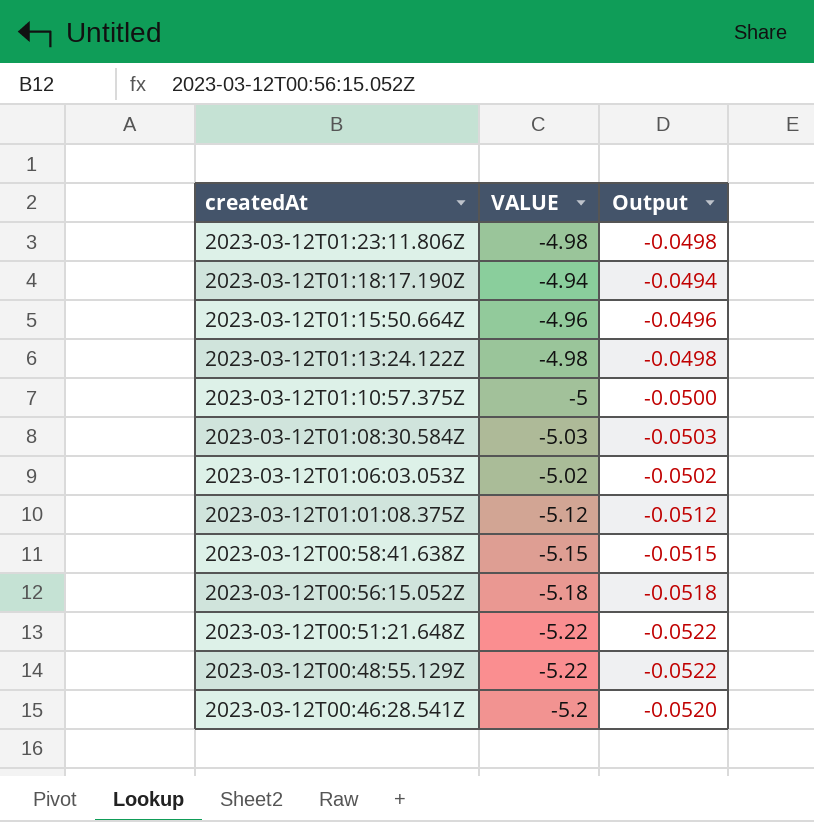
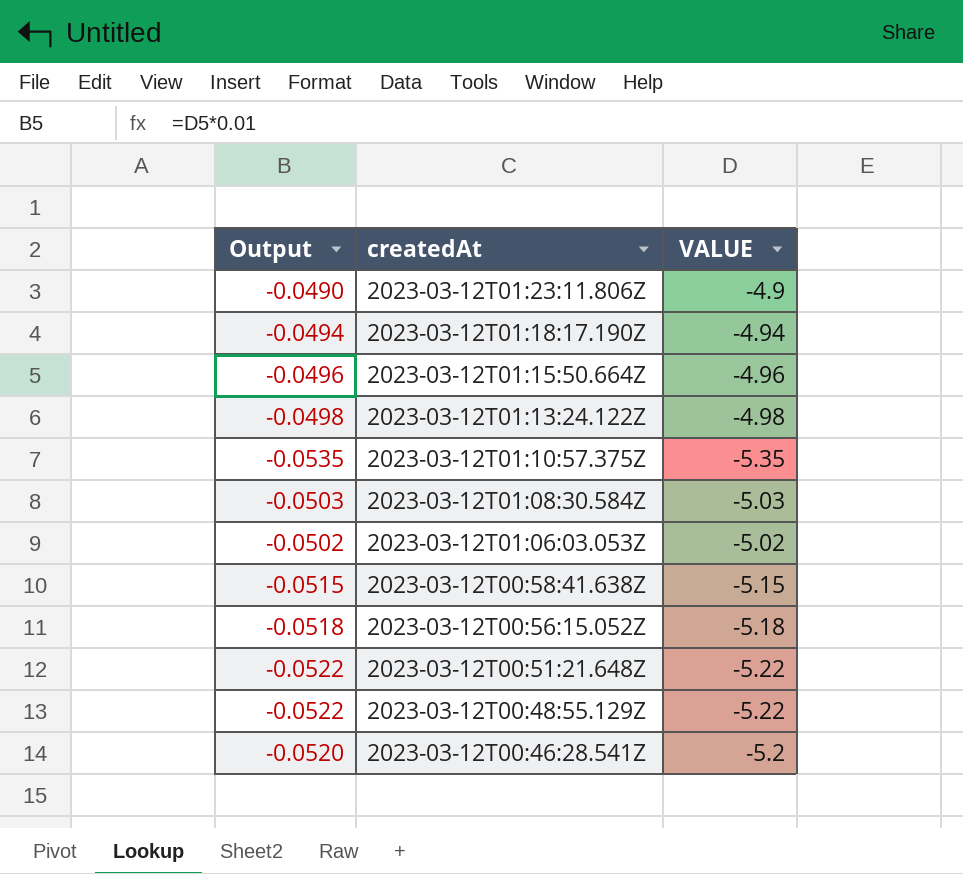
column Output | position: 3 -> 1
row 2023-03-12T01:01:08.375Z: -5.12 | -0.0512 -> none
2023-03-12T01:23:11.806Z | Output: -0.0498 -> -0.0490
2023-03-12T01:23:11.806Z | VALUE: -4.98 -> -4.9
2023-03-12T01:10:57.375Z | Output: -0.0500 -> -0.0535
2023-03-12T01:10:57.375Z | VALUE: -5 -> -5.35

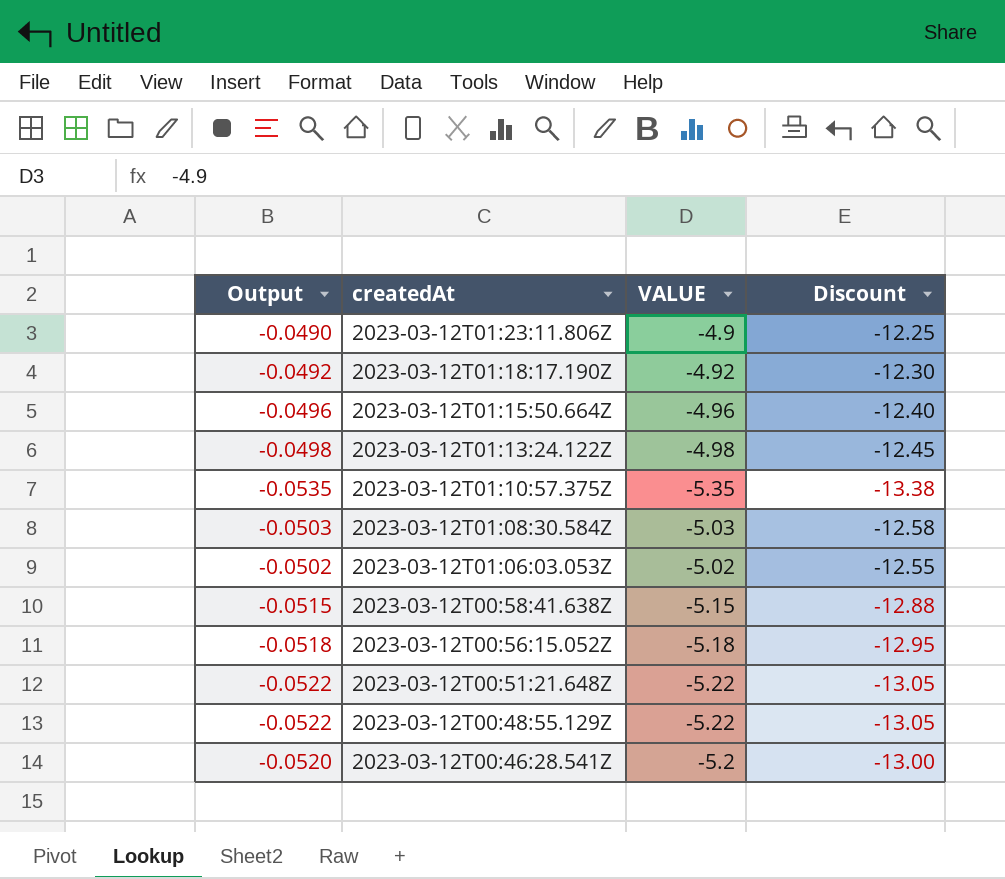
column Discount | formula: none -> [VALUE] * 2.5
2023-03-12T01:18:17.190Z | Output: -0.0494 -> -0.0492
2023-03-12T01:18:17.190Z | VALUE: -4.94 -> -4.92

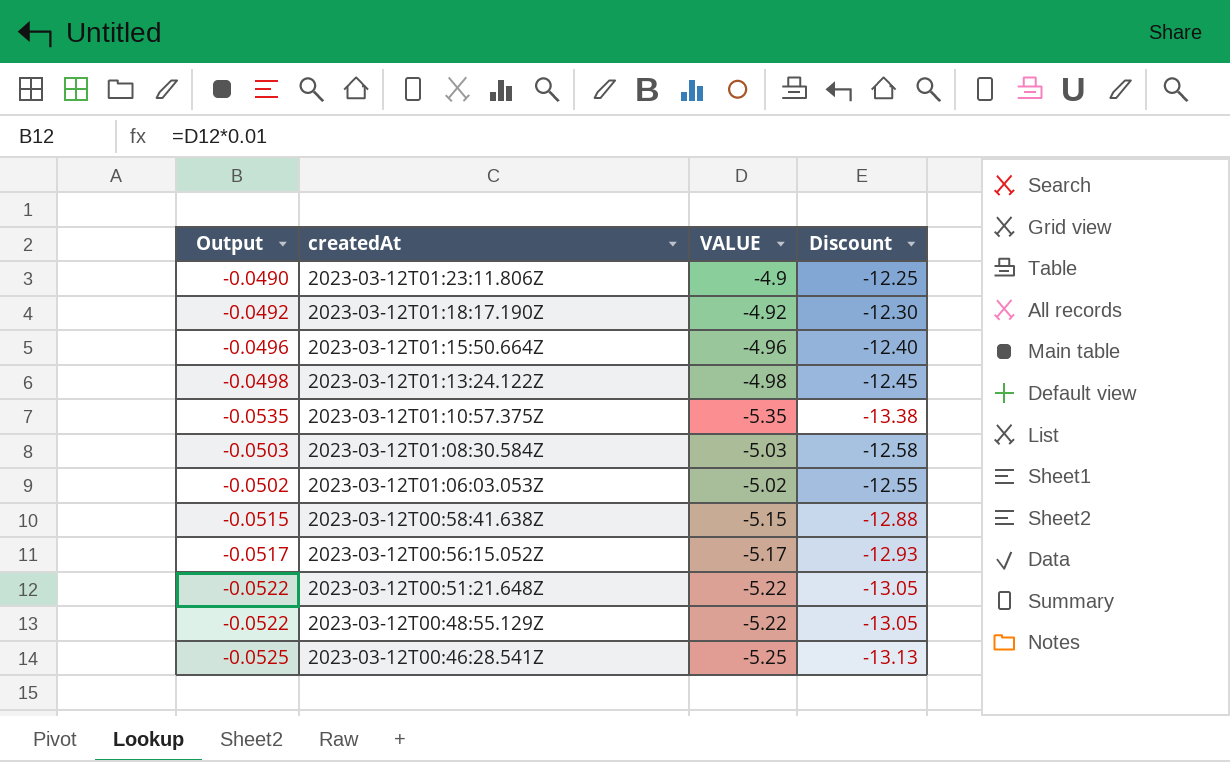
2023-03-12T00:56:15.052Z | Output: -0.0518 -> -0.0517
2023-03-12T00:56:15.052Z | VALUE: -5.18 -> -5.17
2023-03-12T00:56:15.052Z | Discount: -12.95 -> -12.93
2023-03-12T00:46:28.541Z | Output: -0.0520 -> -0.0525
2023-03-12T00:46:28.541Z | VALUE: -5.2 -> -5.25
2023-03-12T00:46:28.541Z | Discount: -13.00 -> -13.13

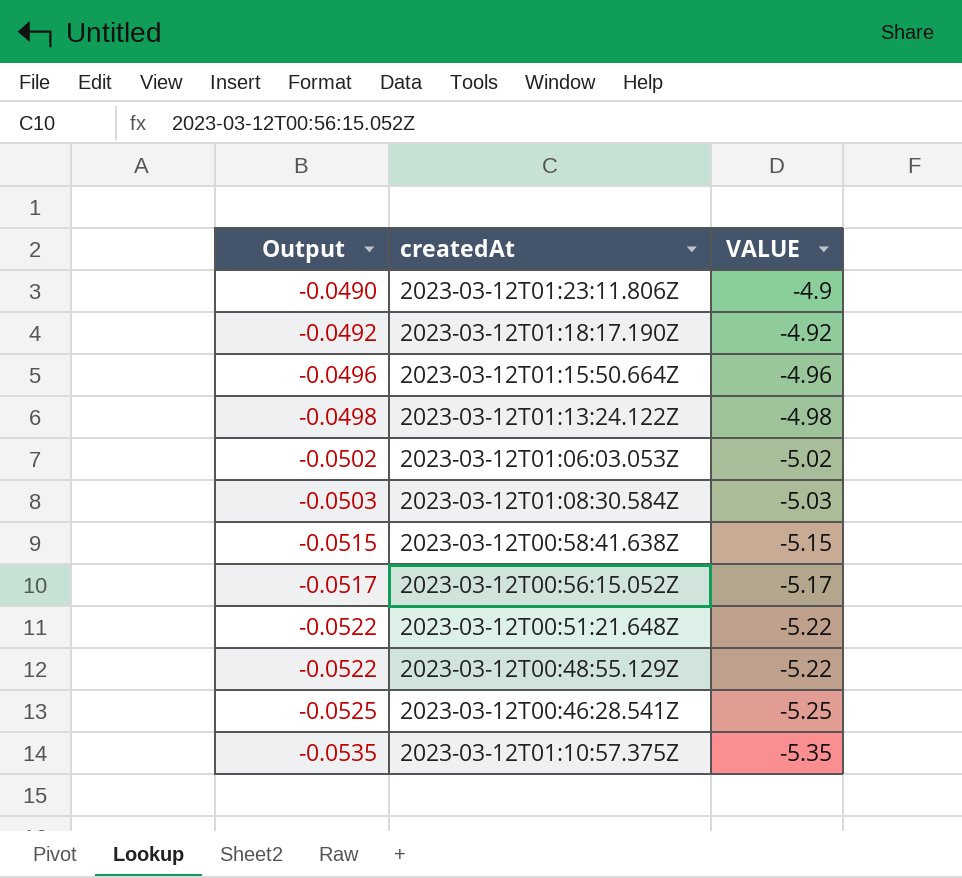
row order: createdAt descending -> Output descending
column Discount | formula: [VALUE] * 2.5 -> none

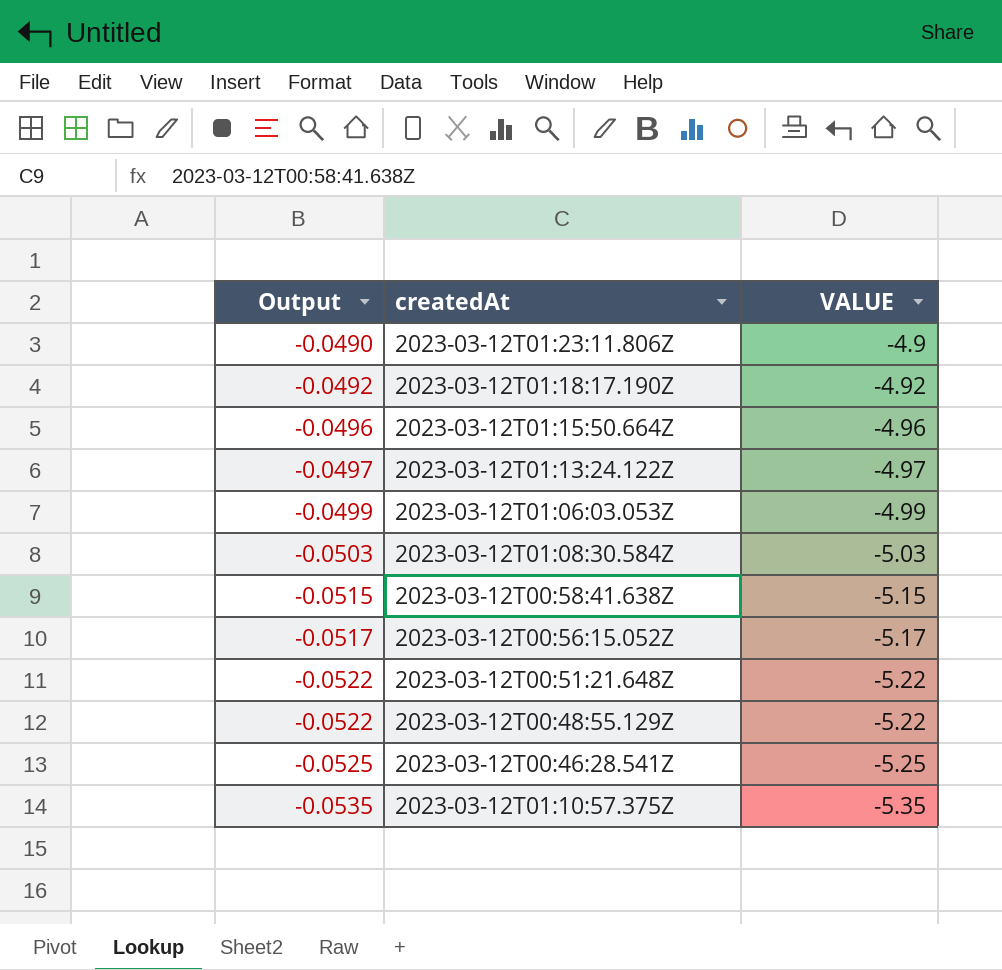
2023-03-12T01:13:24.122Z | Output: -0.0498 -> -0.0497
2023-03-12T01:13:24.122Z | VALUE: -4.98 -> -4.97
2023-03-12T01:06:03.053Z | Output: -0.0502 -> -0.0499
2023-03-12T01:06:03.053Z | VALUE: -5.02 -> -4.99

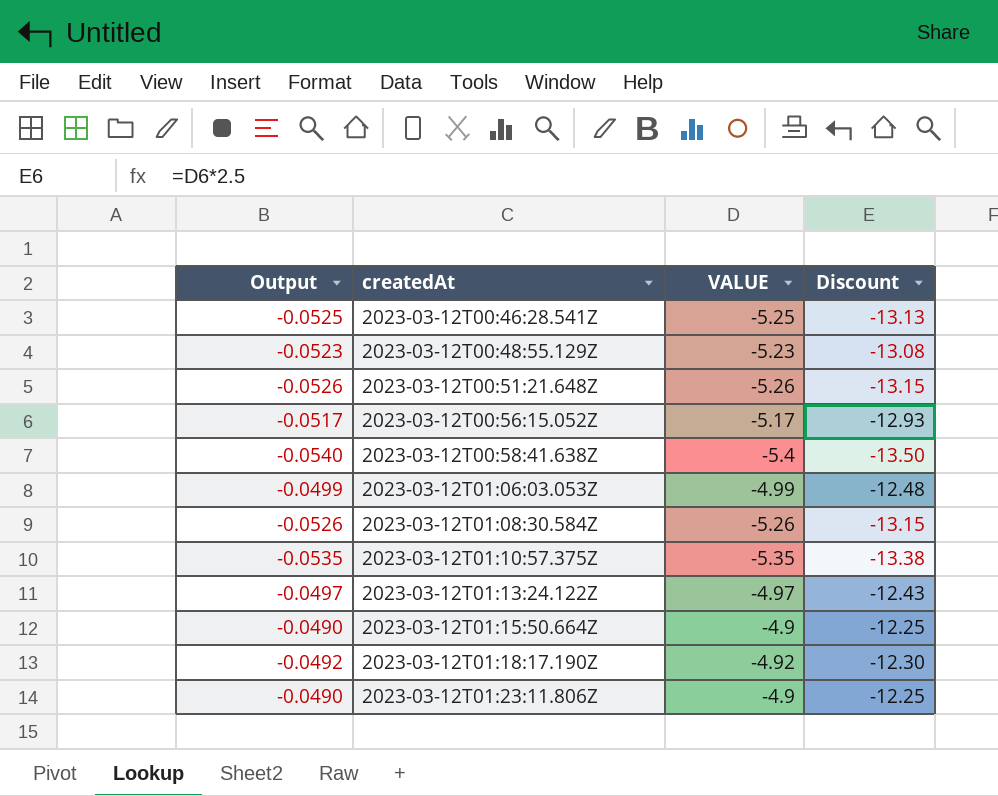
row order: Output descending -> createdAt ascending
column Discount | formula: none -> [VALUE] * 2.5
2023-03-12T00:48:55.129Z | Output: -0.0522 -> -0.0523
2023-03-12T00:48:55.129Z | VALUE: -5.22 -> -5.23
2023-03-12T00:51:21.648Z | Output: -0.0522 -> -0.0526
2023-03-12T00:51:21.648Z | VALUE: -5.22 -> -5.26
2023-03-12T00:58:41.638Z | Output: -0.0515 -> -0.0540
2023-03-12T00:58:41.638Z | VALUE: -5.15 -> -5.4
2023-03-12T01:08:30.584Z | Output: -0.0503 -> -0.0526
2023-03-12T01:08:30.584Z | VALUE: -5.03 -> -5.26
2023-03-12T01:15:50.664Z | Output: -0.0496 -> -0.0490
2023-03-12T01:15:50.664Z | VALUE: -4.96 -> -4.9

